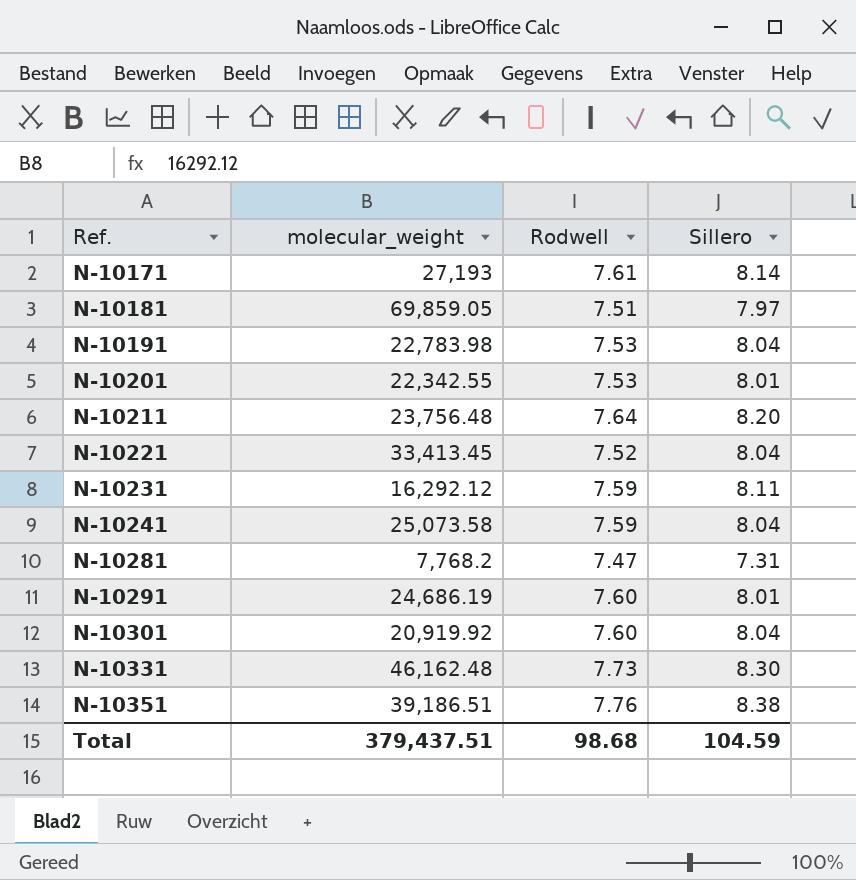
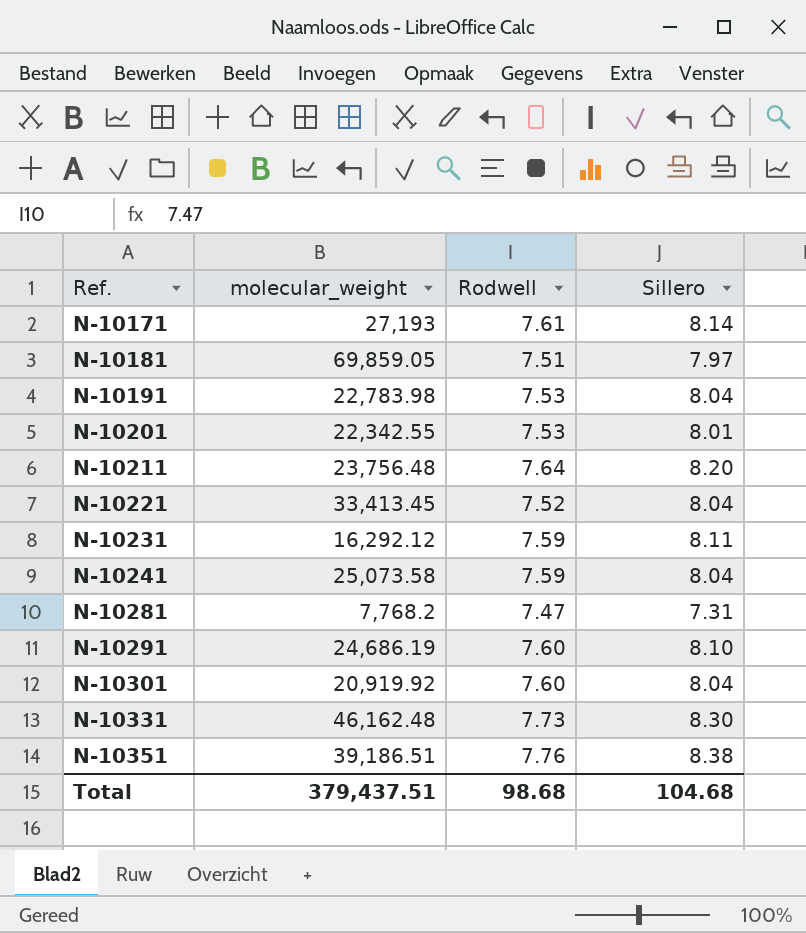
N-10291 | Sillero: 8.01 -> 8.10
Total | Sillero: 104.59 -> 104.68

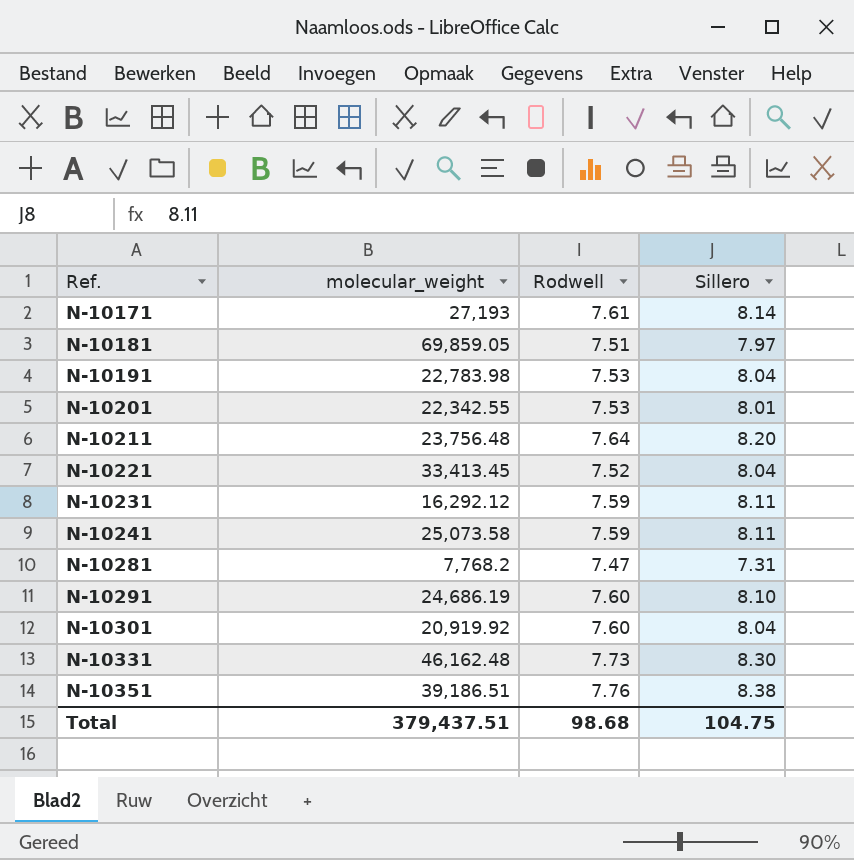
N-10241 | Sillero: 8.04 -> 8.11
Total | Sillero: 104.68 -> 104.75

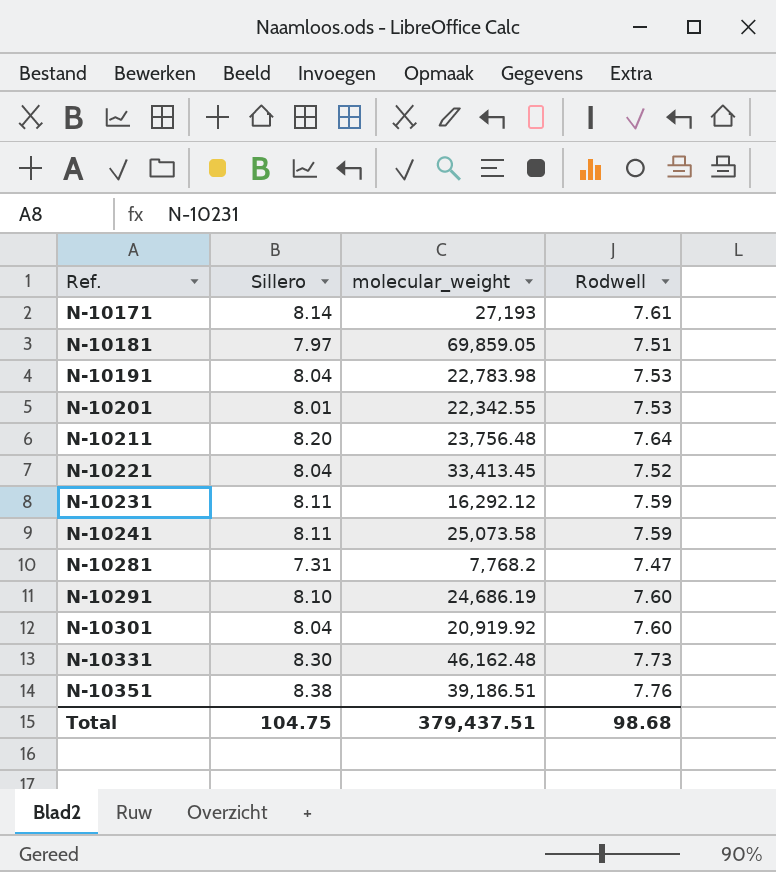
column Sillero | position: 4 -> 2

